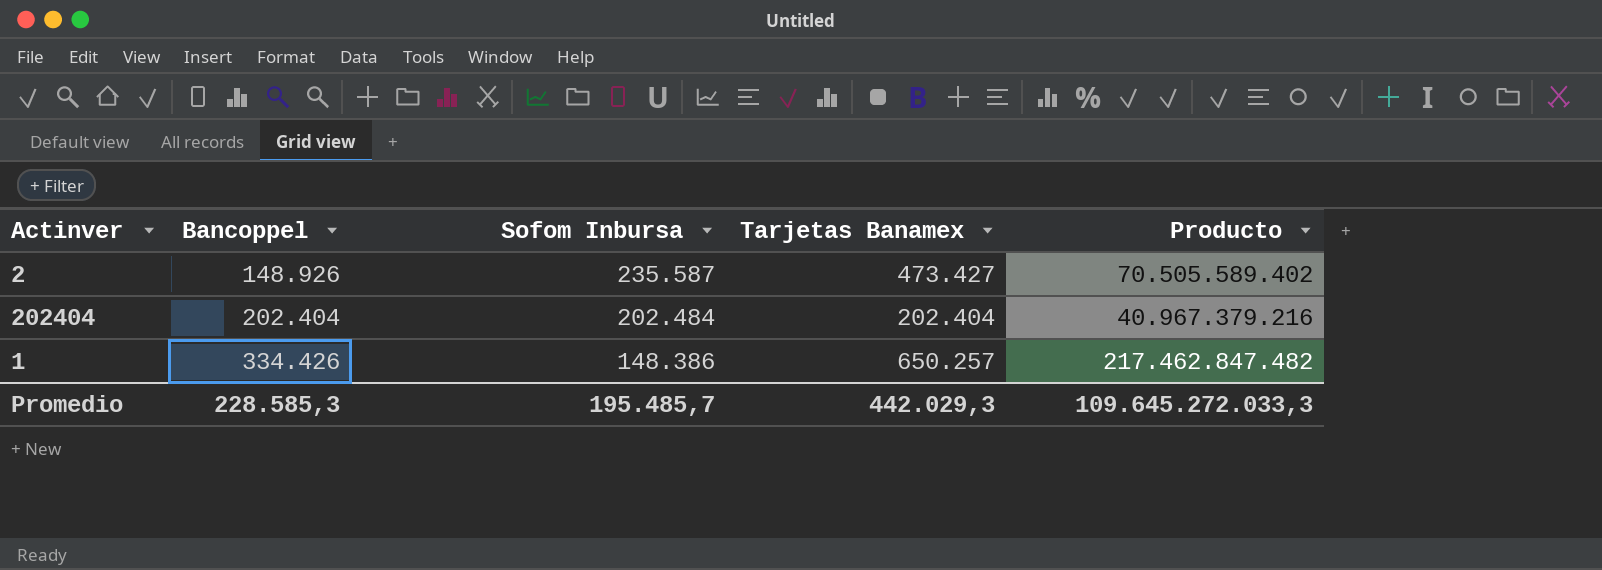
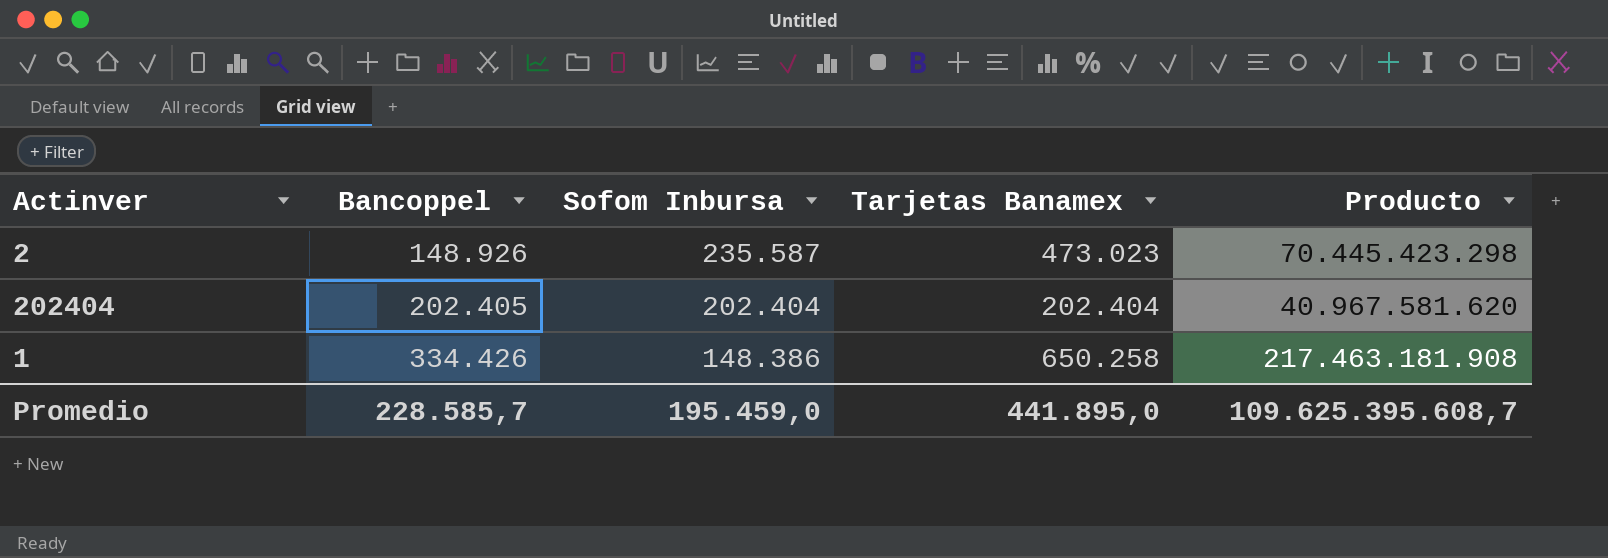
2 | Tarjetas Banamex: 473.427 -> 473.023
2 | Producto: 70.505.589.402 -> 70.445.423.298
202404 | Bancoppel: 202.404 -> 202.405
202404 | Sofom Inbursa: 202.484 -> 202.404
202404 | Producto: 40.967.379.216 -> 40.967.581.620
1 | Tarjetas Banamex: 650.257 -> 650.258
1 | Producto: 217.462.847.482 -> 217.463.181.908
Promedio | Bancoppel: 228.585,3 -> 228.585,7
Promedio | Sofom Inbursa: 195.485,7 -> 195.459,0
Promedio | Tarjetas Banamex: 442.029,3 -> 441.895,0
Promedio | Producto: 109.645.272.033,3 -> 109.625.395.608,7

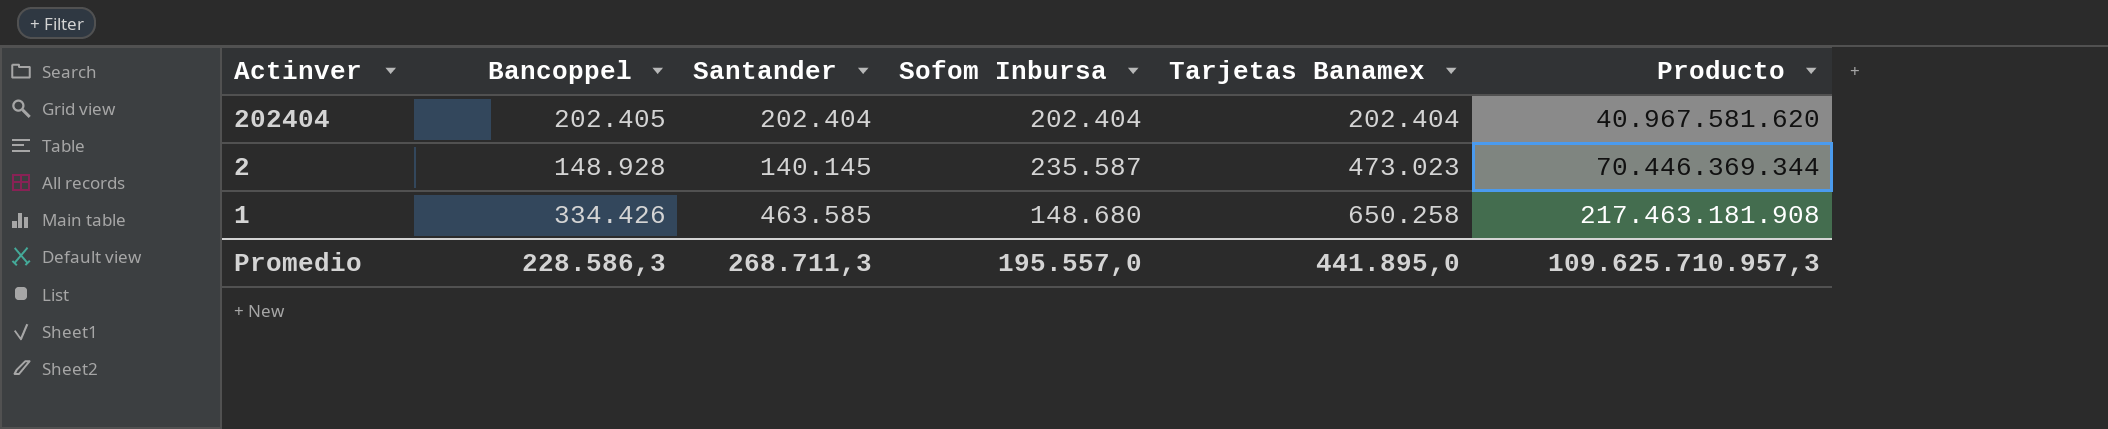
row order: Bancoppel ascending -> Actinver descending
column Santander | position: none -> 3
2 | Bancoppel: 148.926 -> 148.928
2 | Producto: 70.445.423.298 -> 70.446.369.344
1 | Sofom Inbursa: 148.386 -> 148.680
Promedio | Bancoppel: 228.585,7 -> 228.586,3
Promedio | Sofom Inbursa: 195.459,0 -> 195.557,0
Promedio | Producto: 109.625.395.608,7 -> 109.625.710.957,3

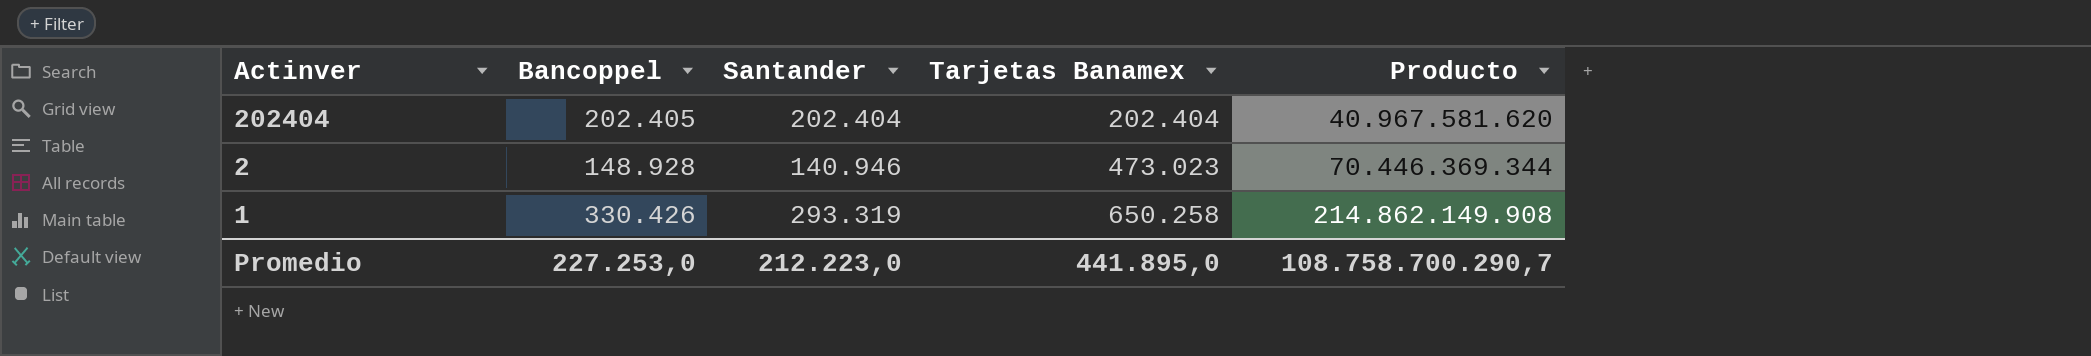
column Sofom Inbursa | position: 4 -> none
2 | Santander: 140.145 -> 140.946
1 | Bancoppel: 334.426 -> 330.426
1 | Santander: 463.585 -> 293.319
1 | Producto: 217.463.181.908 -> 214.862.149.908
Promedio | Bancoppel: 228.586,3 -> 227.253,0
Promedio | Santander: 268.711,3 -> 212.223,0
Promedio | Producto: 109.625.710.957,3 -> 108.758.700.290,7

